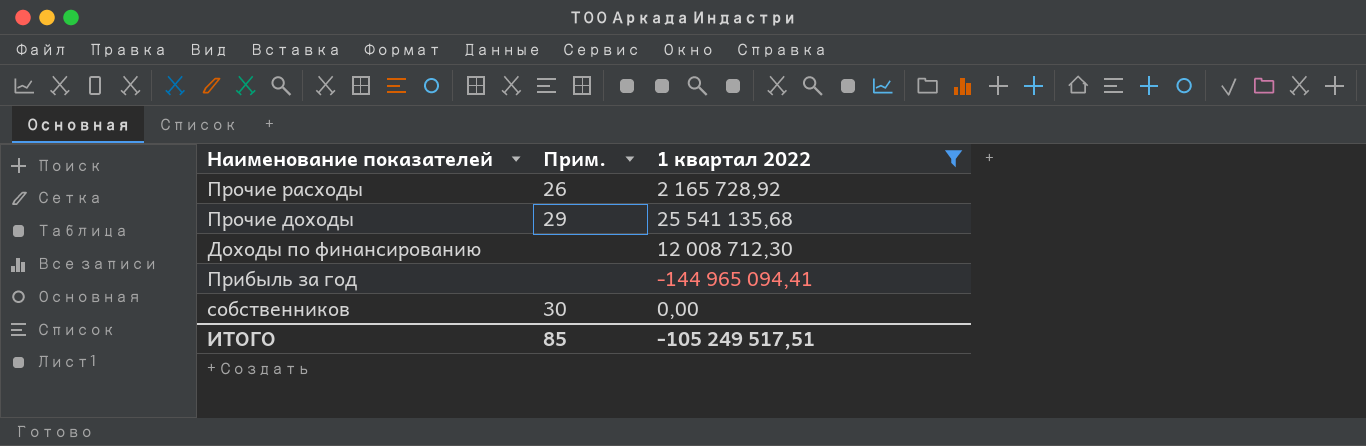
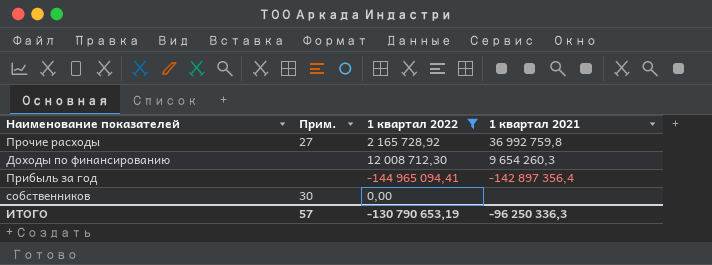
column 1 квартал 2021 | position: none -> 4
row Прочие доходы: 29 | 25 541 135,68 -> none
Прочие расходы | Прим.: 26 -> 27
ИТОГО | Прим.: 85 -> 57
ИТОГО | 1 квартал 2022: -105 249 517,51 -> -130 790 653,19

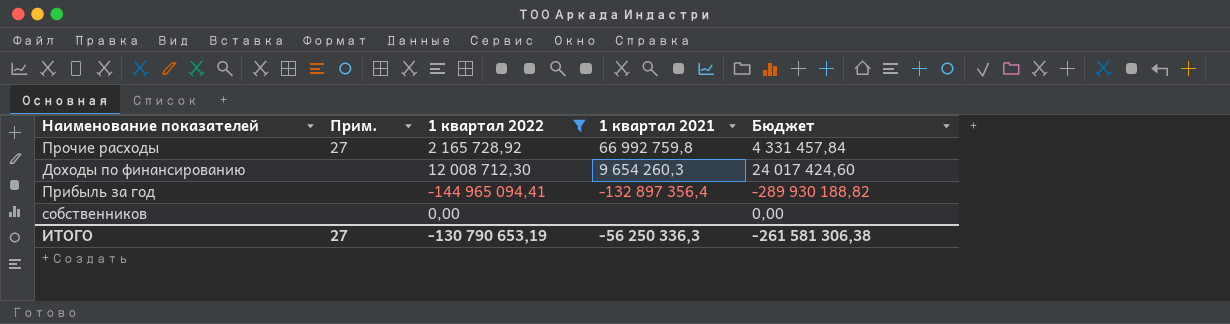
column Бюджет | formula: none -> [1 квартал 2022] * 2
Прочие расходы | 1 квартал 2021: 36 992 759,8 -> 66 992 759,8
Прибыль за год | 1 квартал 2021: -142 897 356,4 -> -132 897 356,4
собственников | Прим.: 30 -> none
ИТОГО | Прим.: 57 -> 27
ИТОГО | 1 квартал 2021: -96 250 336,3 -> -56 250 336,3

